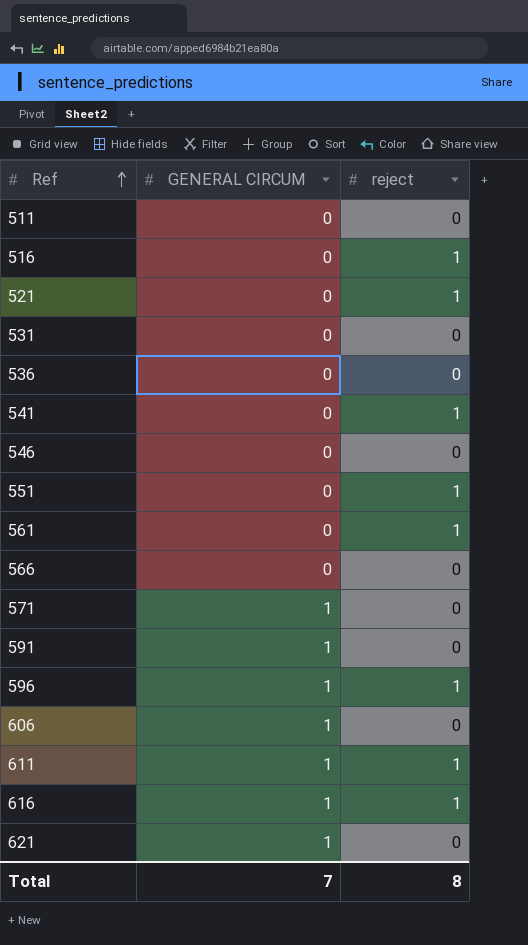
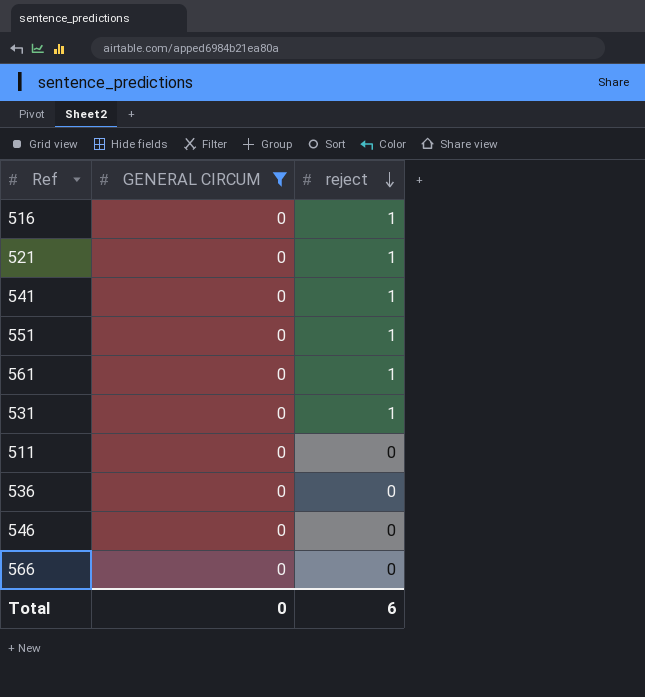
filter: none -> GENERAL CIRCUM = 0
row order: Ref ascending -> reject descending
531 | reject: 0 -> 1
Total | GENERAL CIRCUM: 7 -> 0
Total | reject: 8 -> 6

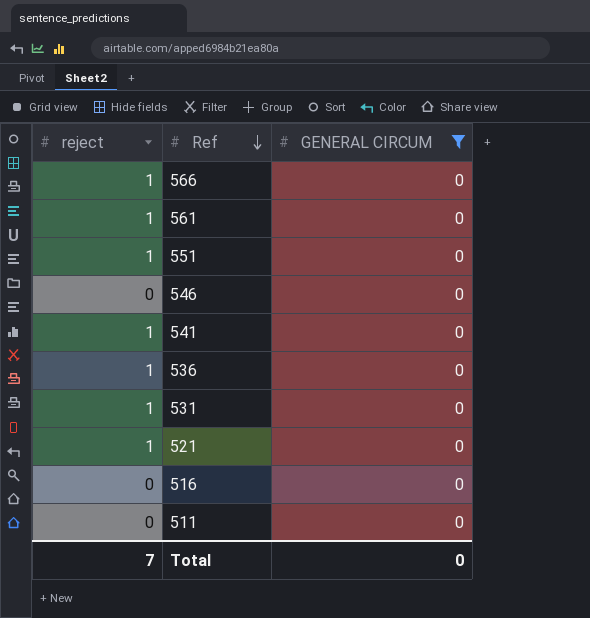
row order: reject descending -> Ref descending
column reject | position: 3 -> 1
566 | reject: 0 -> 1
536 | reject: 0 -> 1
516 | reject: 1 -> 0
Total | reject: 6 -> 7

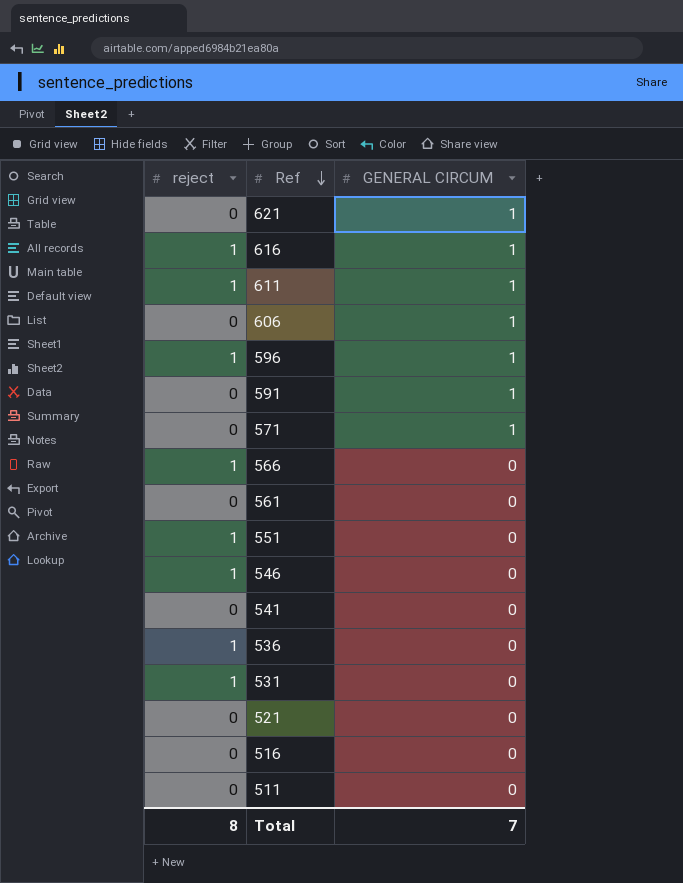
filter: GENERAL CIRCUM = 0 -> none
561 | reject: 1 -> 0
546 | reject: 0 -> 1
541 | reject: 1 -> 0
521 | reject: 1 -> 0
Total | reject: 7 -> 8
Total | GENERAL CIRCUM: 0 -> 7

